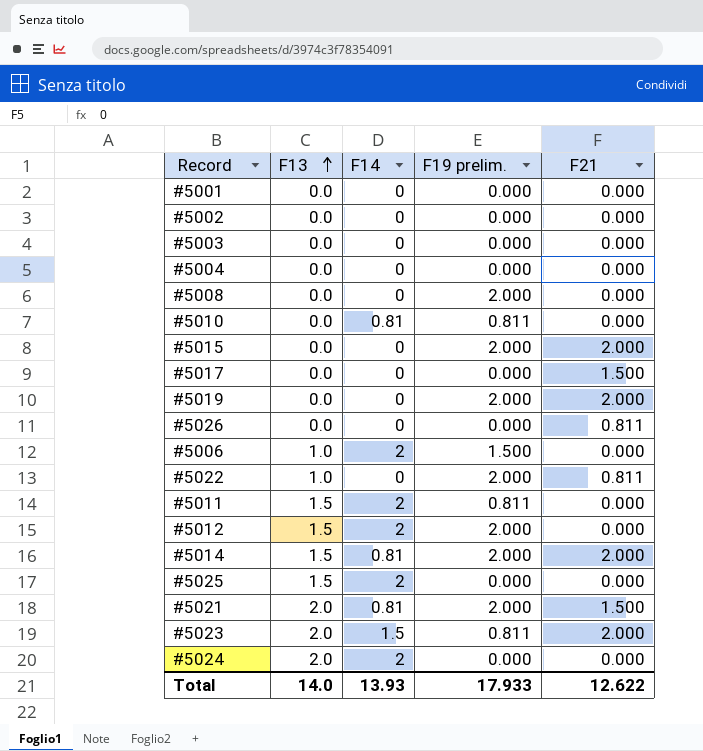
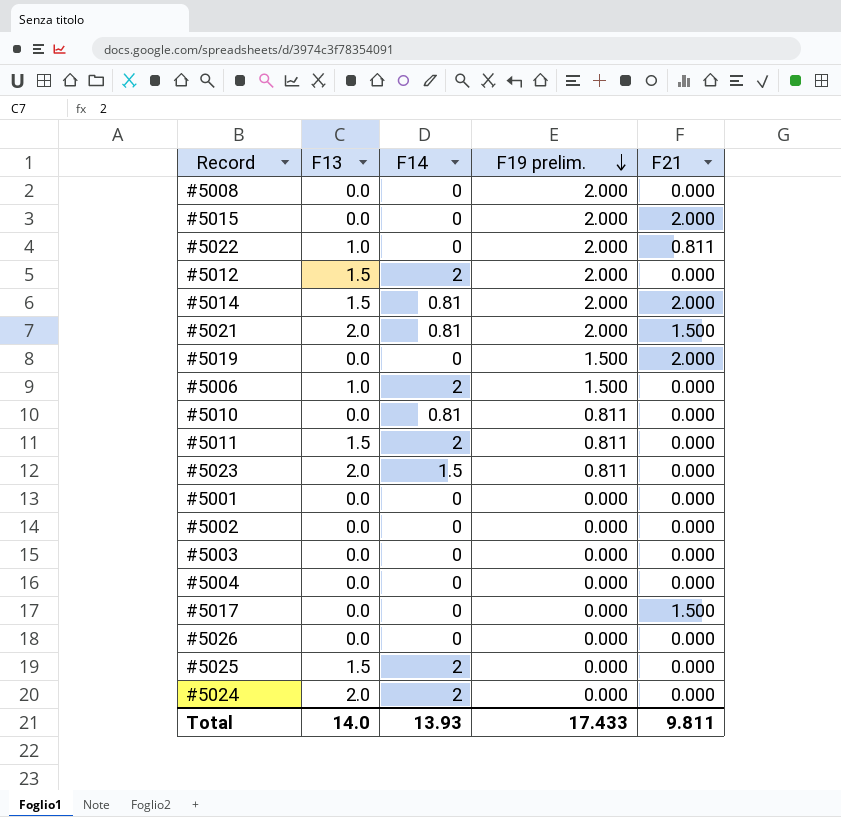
row order: F13 ascending -> F19 prelim. descending
#5019 | F19 prelim.: 2.000 -> 1.500
#5023 | F21: 2.000 -> 0.000
#5026 | F21: 0.811 -> 0.000
Total | F19 prelim.: 17.933 -> 17.433
Total | F21: 12.622 -> 9.811

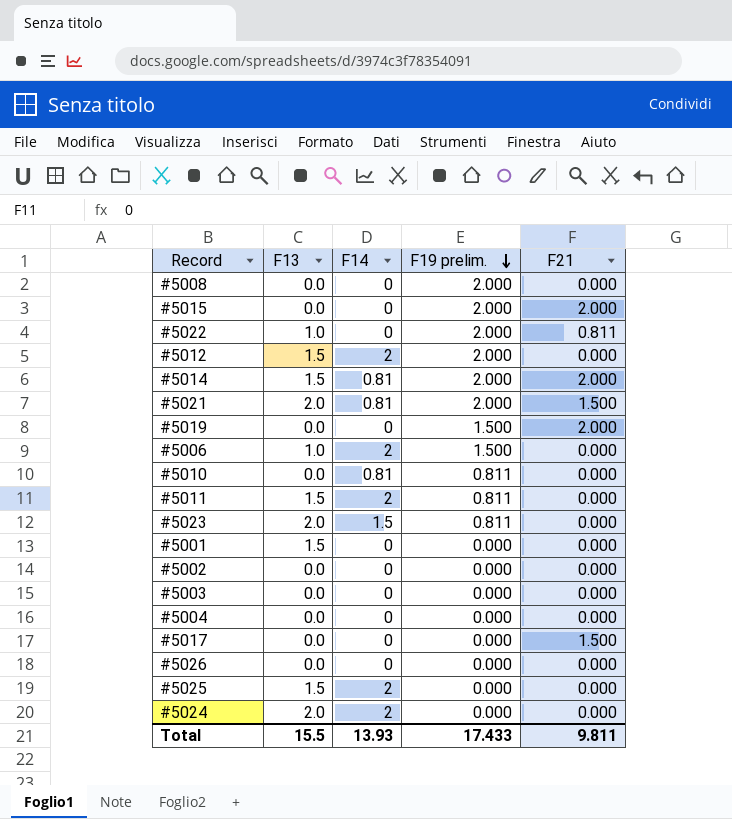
#5001 | F13: 0.0 -> 1.5
Total | F13: 14.0 -> 15.5

